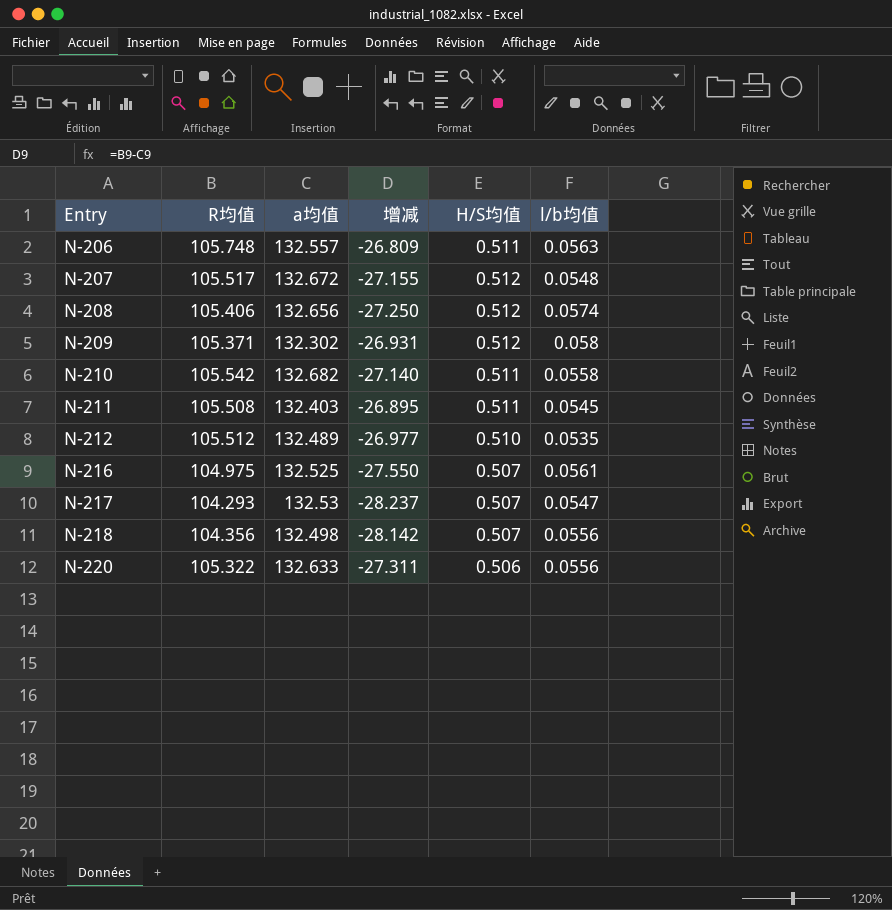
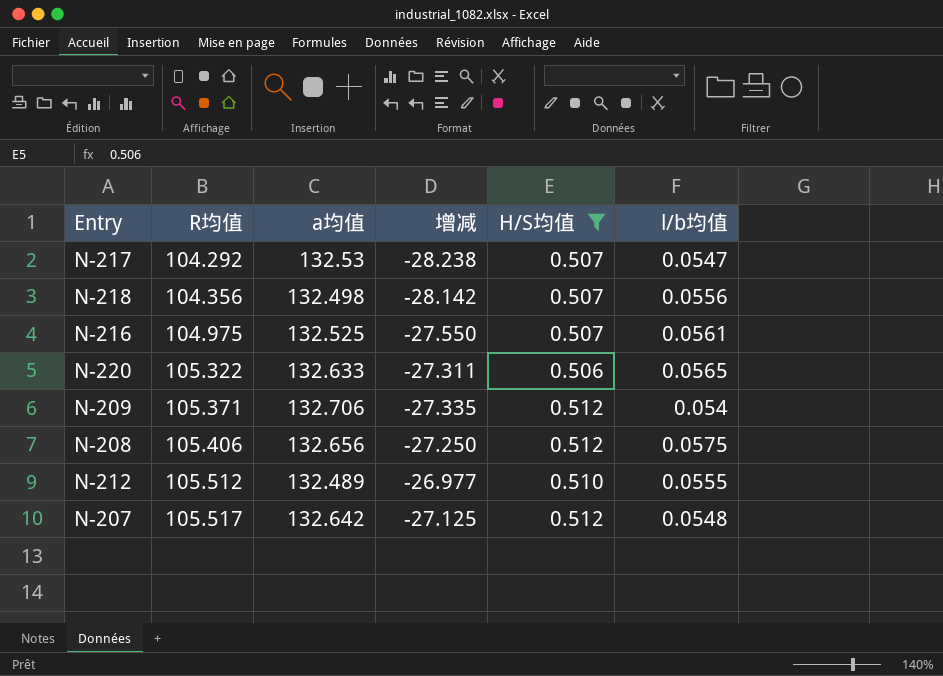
filter: none -> H/S均值 != 0.511
row order: Entry ascending -> R均值 ascending
N-217 | R均值: 104.293 -> 104.292
N-217 | 增减: -28.237 -> -28.238
N-220 | l/b均值: 0.0556 -> 0.0565
N-209 | a均值: 132.302 -> 132.706
N-209 | 增减: -26.931 -> -27.335
N-209 | l/b均值: 0.058 -> 0.054
N-208 | l/b均值: 0.0574 -> 0.0575
N-212 | l/b均值: 0.0535 -> 0.0555
N-207 | a均值: 132.672 -> 132.642
N-207 | 增减: -27.155 -> -27.125

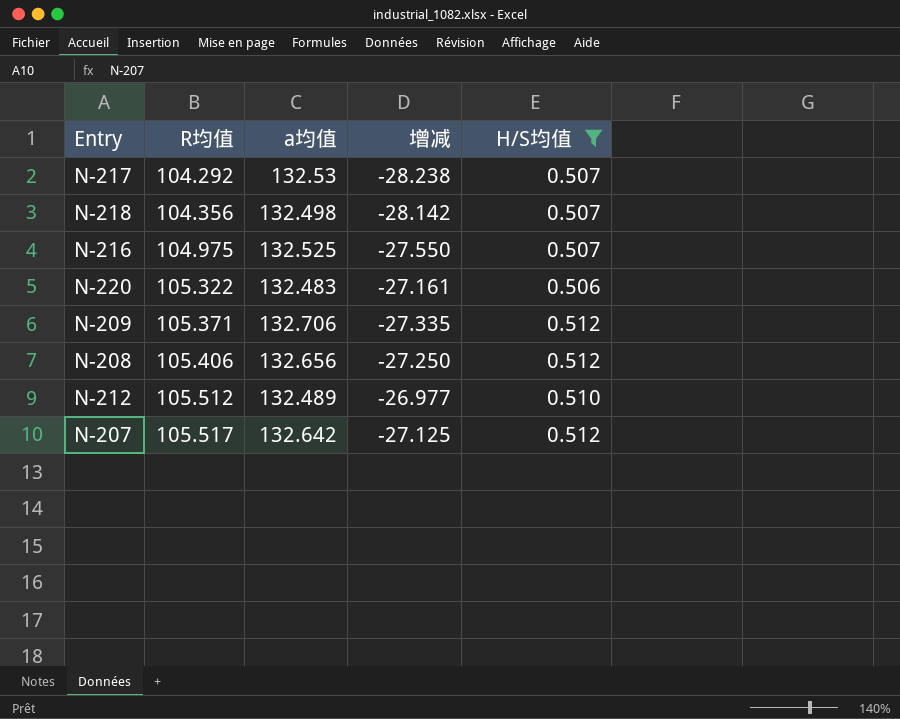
column l/b均值 | position: 6 -> none
N-220 | a均值: 132.633 -> 132.483
N-220 | 增减: -27.311 -> -27.161

